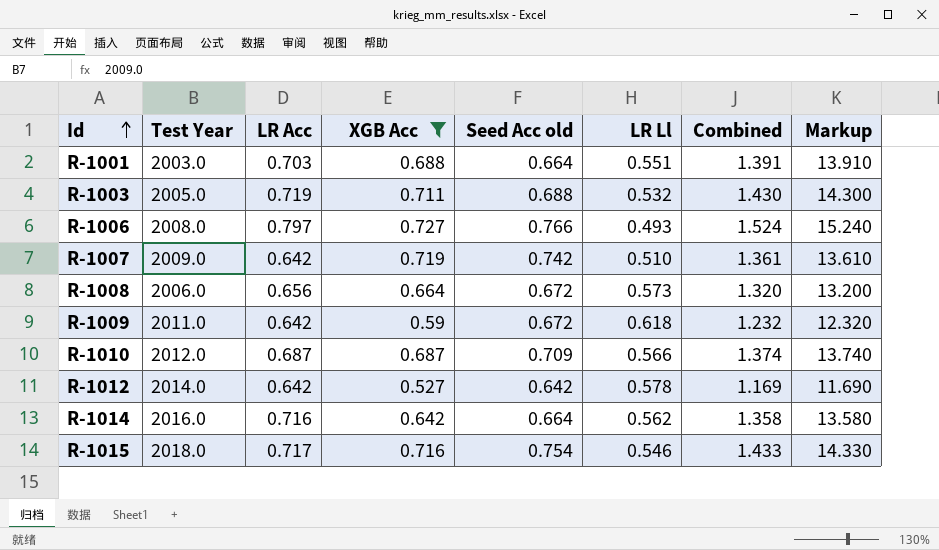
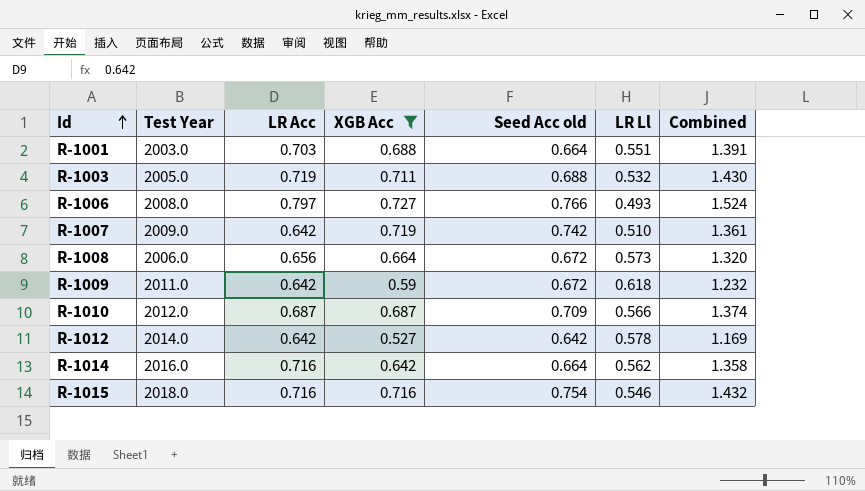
column Markup | formula: [Combined] * 10 -> none
R-1015 | LR Acc: 0.717 -> 0.716
R-1015 | Combined: 1.433 -> 1.432

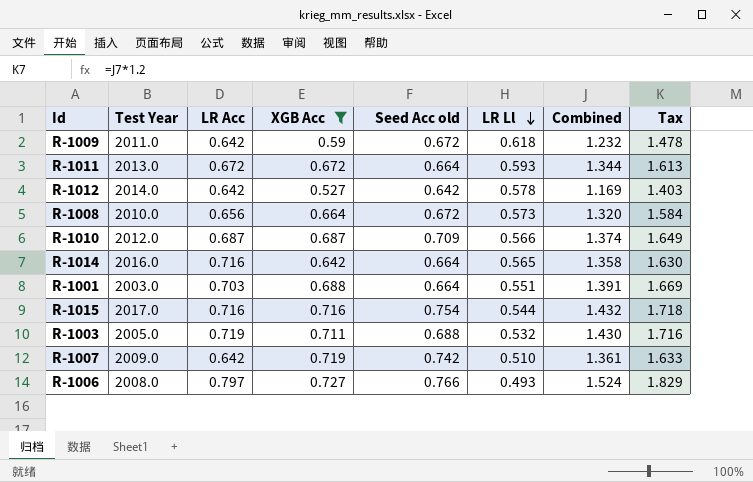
row order: Id ascending -> LR Ll descending
column Tax | formula: none -> [Combined] * 1.2
row R-1011: none -> 2013.0 | 0.672 | 0.672 | 0.664 | 0.593 | 1.344 | 1.613
R-1008 | Test Year: 2006.0 -> 2010.0
R-1014 | LR Ll: 0.562 -> 0.565
R-1015 | Test Year: 2018.0 -> 2017.0
R-1015 | LR Ll: 0.546 -> 0.544

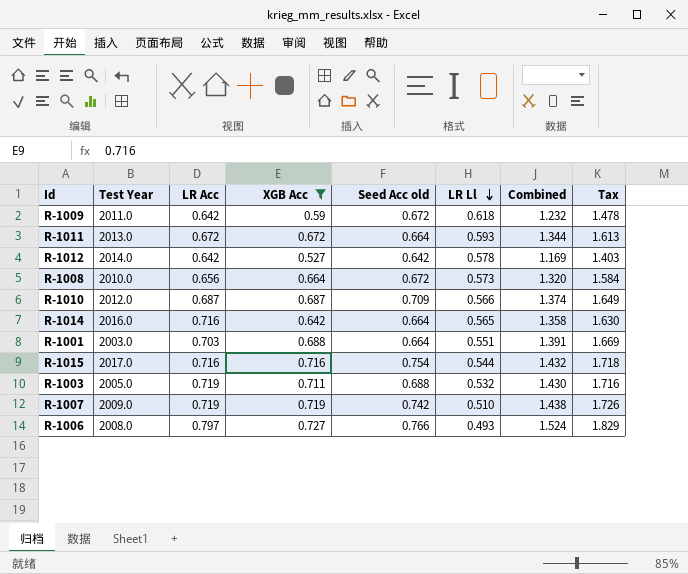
R-1007 | LR Acc: 0.642 -> 0.719
R-1007 | Combined: 1.361 -> 1.438
R-1007 | Tax: 1.633 -> 1.726

